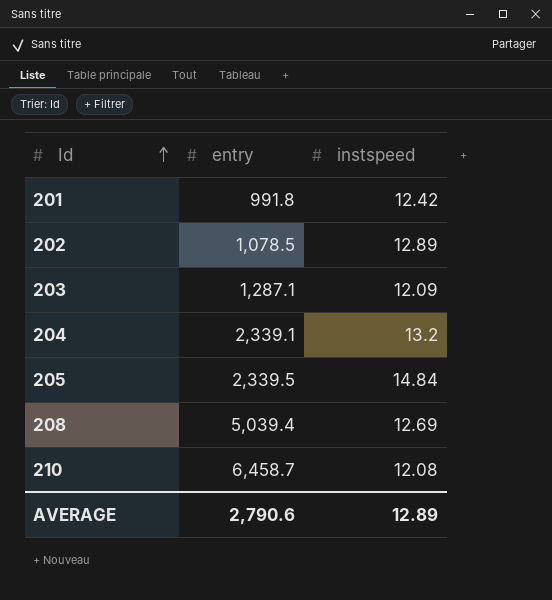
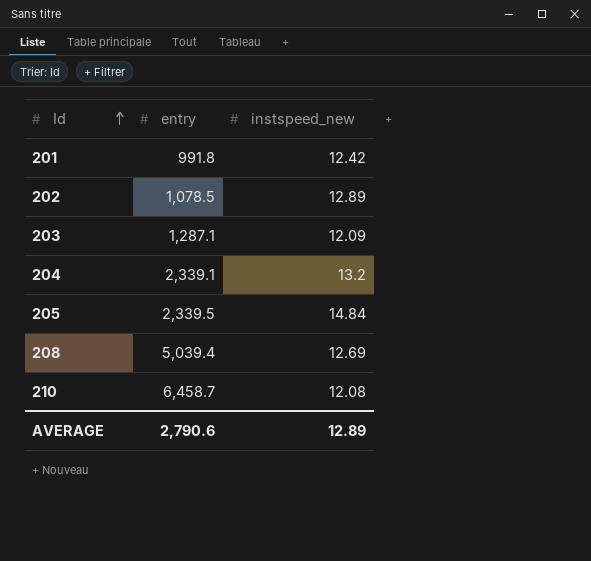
column name: instspeed -> instspeed_new

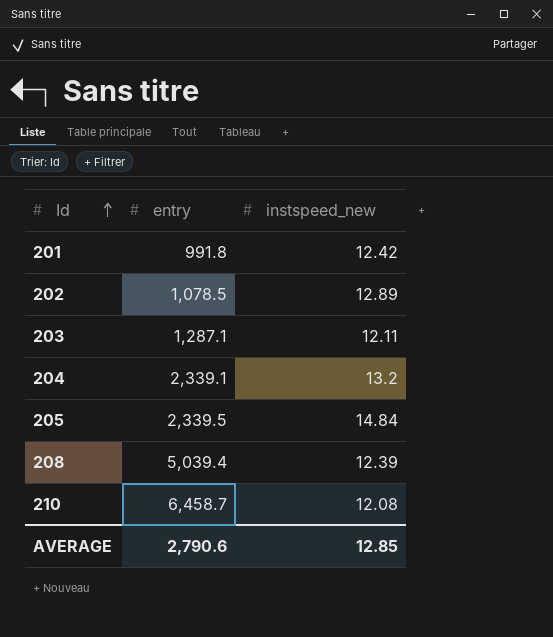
203 | instspeed_new: 12.09 -> 12.11
208 | instspeed_new: 12.69 -> 12.39
AVERAGE | instspeed_new: 12.89 -> 12.85

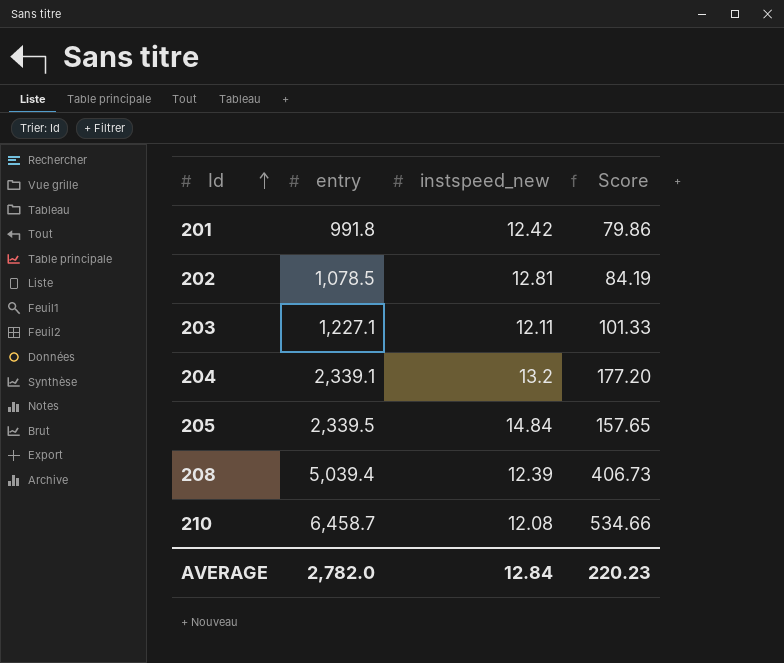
column Score | formula: none -> [entry] / [instspeed_new]
202 | instspeed_new: 12.89 -> 12.81
203 | entry: 1,287.1 -> 1,227.1
AVERAGE | entry: 2,790.6 -> 2,782.0
AVERAGE | instspeed_new: 12.85 -> 12.84

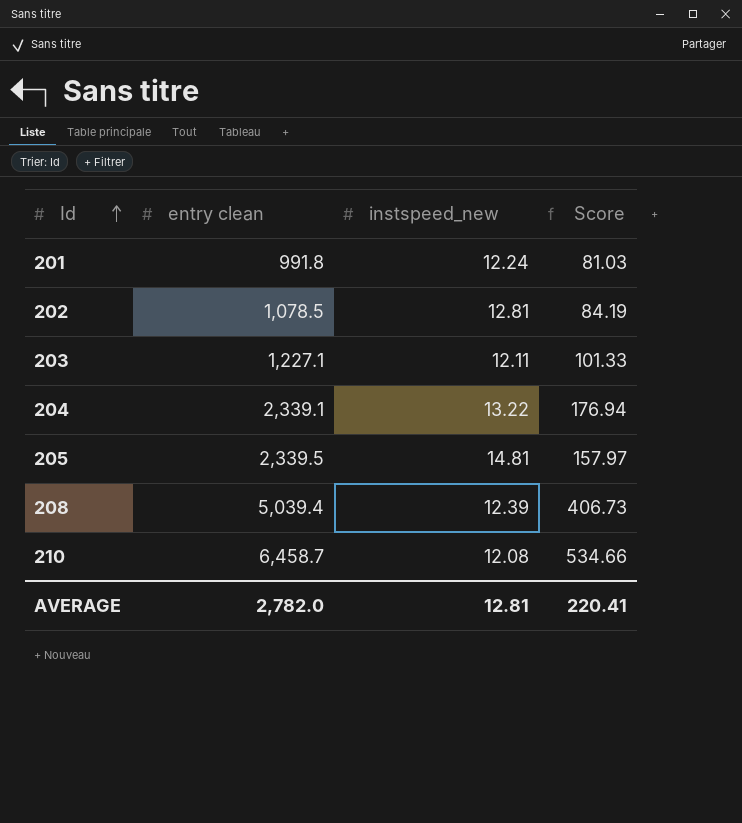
column name: entry -> entry clean
201 | instspeed_new: 12.42 -> 12.24
201 | Score: 79.86 -> 81.03
204 | instspeed_new: 13.2 -> 13.22
204 | Score: 177.20 -> 176.94
205 | instspeed_new: 14.84 -> 14.81
205 | Score: 157.65 -> 157.97
AVERAGE | instspeed_new: 12.84 -> 12.81
AVERAGE | Score: 220.23 -> 220.41

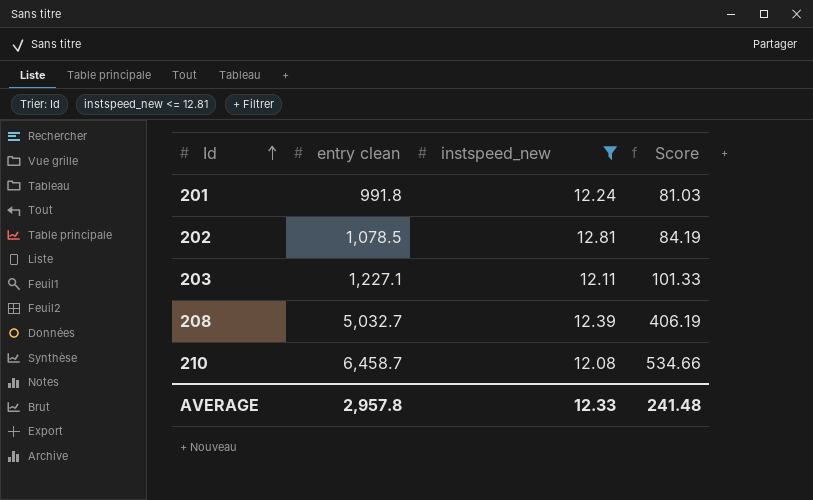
filter: none -> instspeed_new <= 12.81
208 | entry clean: 5,039.4 -> 5,032.7
208 | Score: 406.73 -> 406.19
AVERAGE | entry clean: 2,782.0 -> 2,957.8
AVERAGE | instspeed_new: 12.81 -> 12.33
AVERAGE | Score: 220.41 -> 241.48

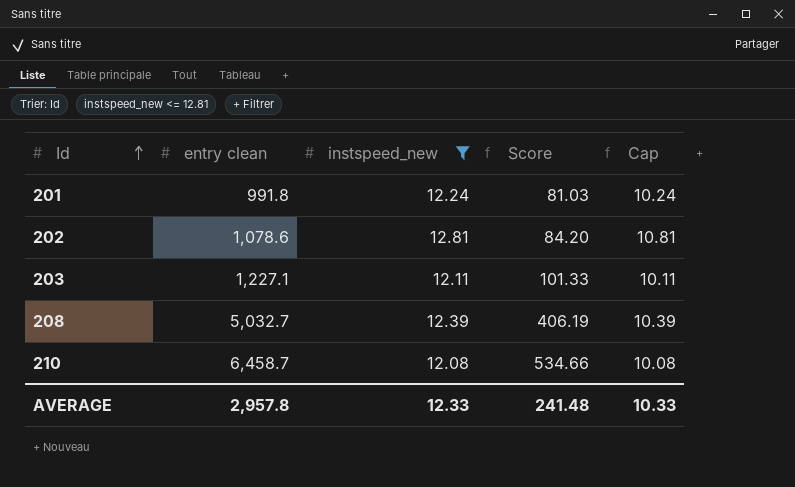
column Cap | formula: none -> [instspeed_new] - 2
202 | entry clean: 1,078.5 -> 1,078.6
202 | Score: 84.19 -> 84.20

